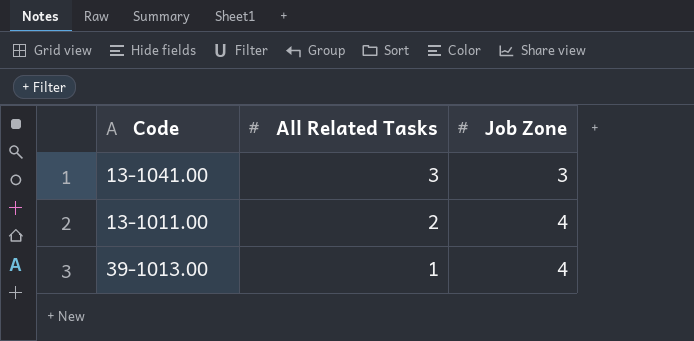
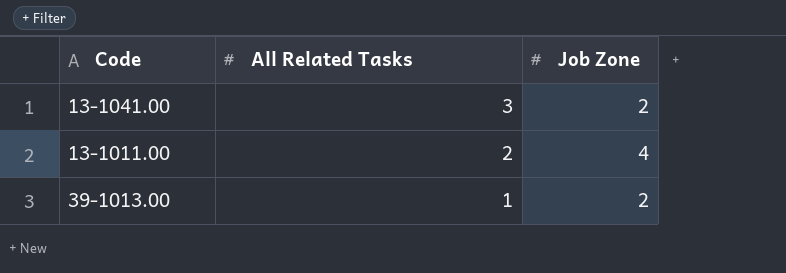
13-1041.00 | Job Zone: 3 -> 2
39-1013.00 | Job Zone: 4 -> 2

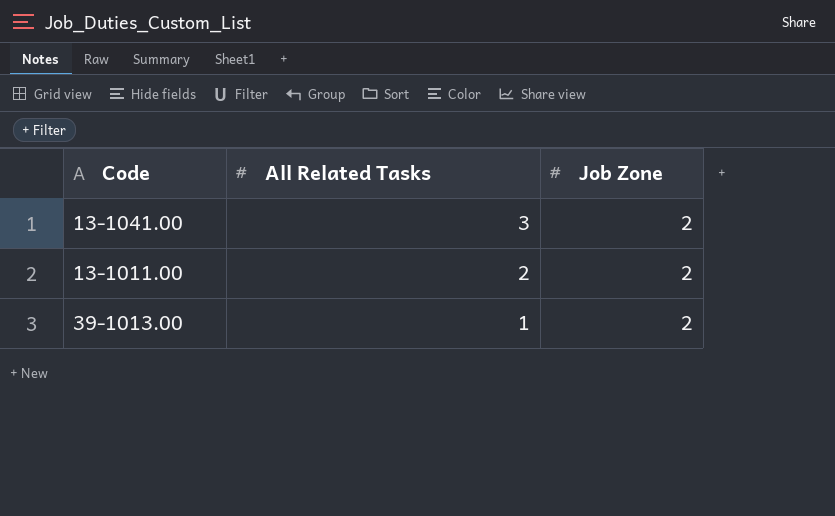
13-1011.00 | Job Zone: 4 -> 2

